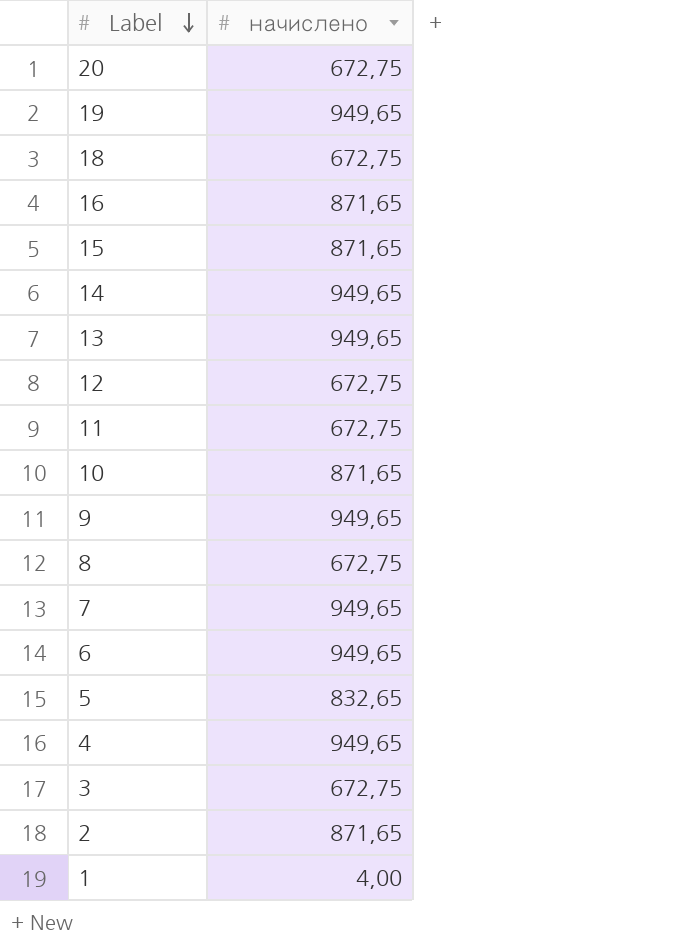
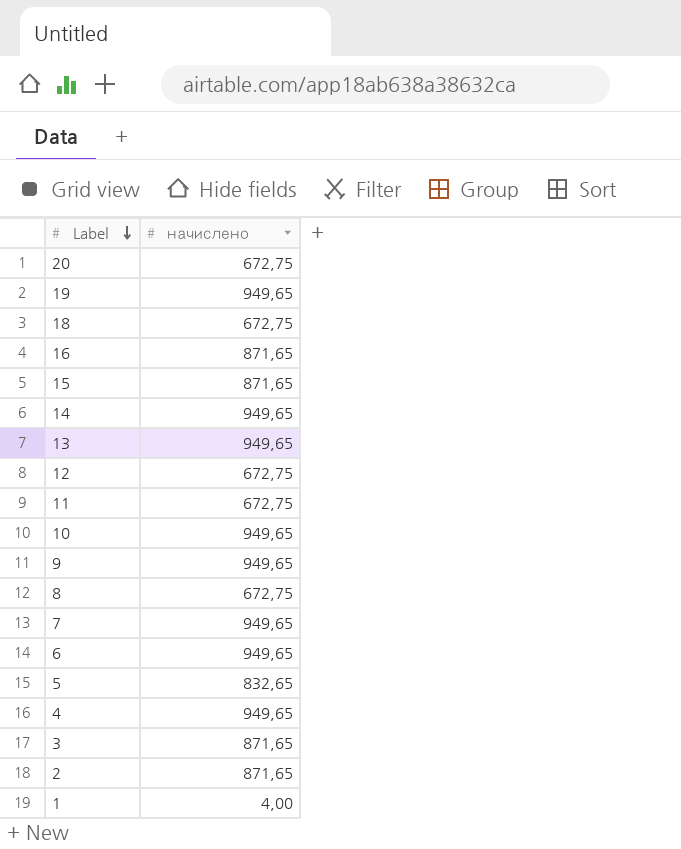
10 | начислено: 871,65 -> 949,65
3 | начислено: 672,75 -> 871,65

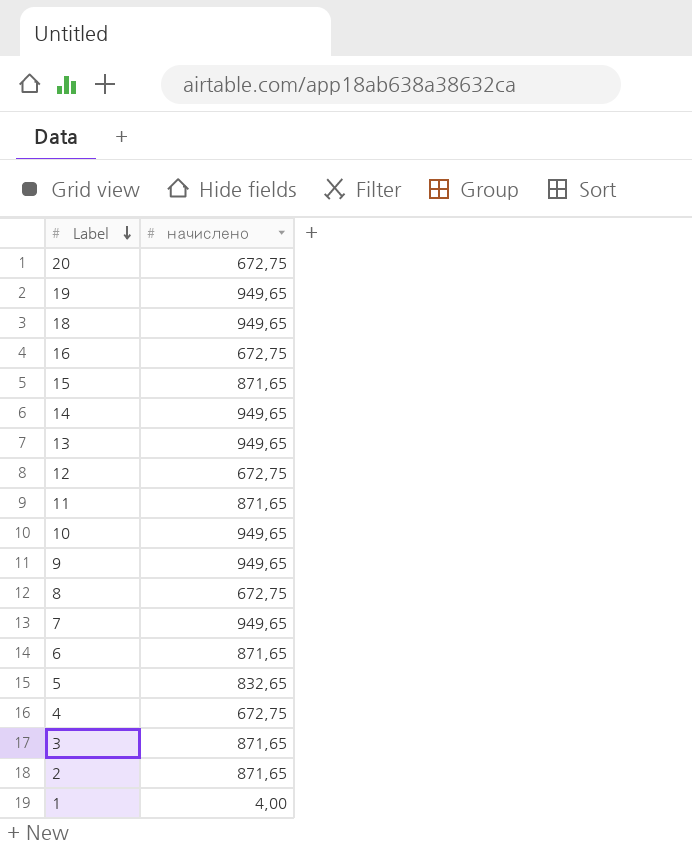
18 | начислено: 672,75 -> 949,65
16 | начислено: 871,65 -> 672,75
11 | начислено: 672,75 -> 871,65
6 | начислено: 949,65 -> 871,65
4 | начислено: 949,65 -> 672,75

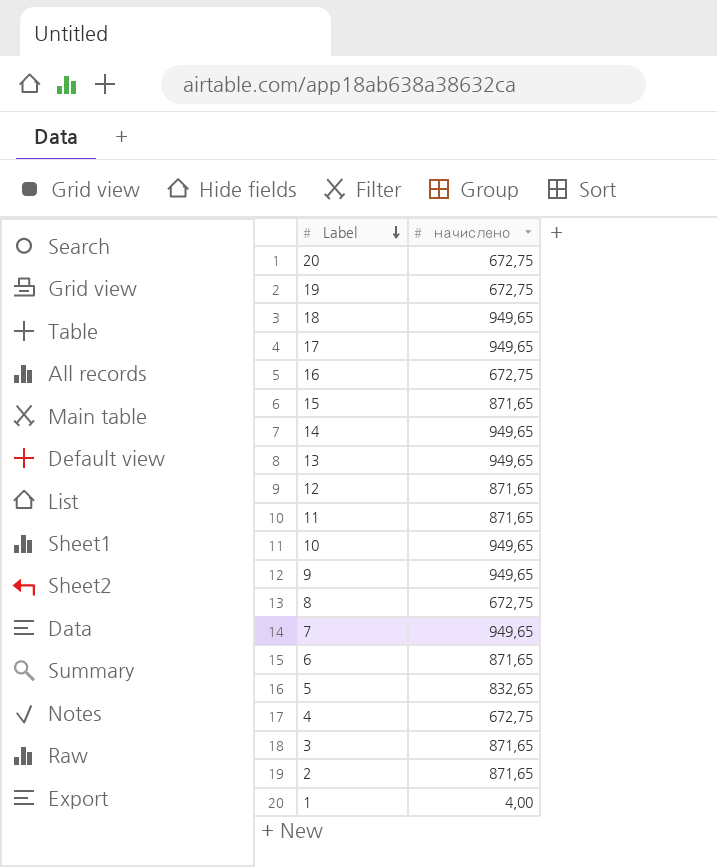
19 | начислено: 949,65 -> 672,75
row 17: none -> 949,65
12 | начислено: 672,75 -> 871,65

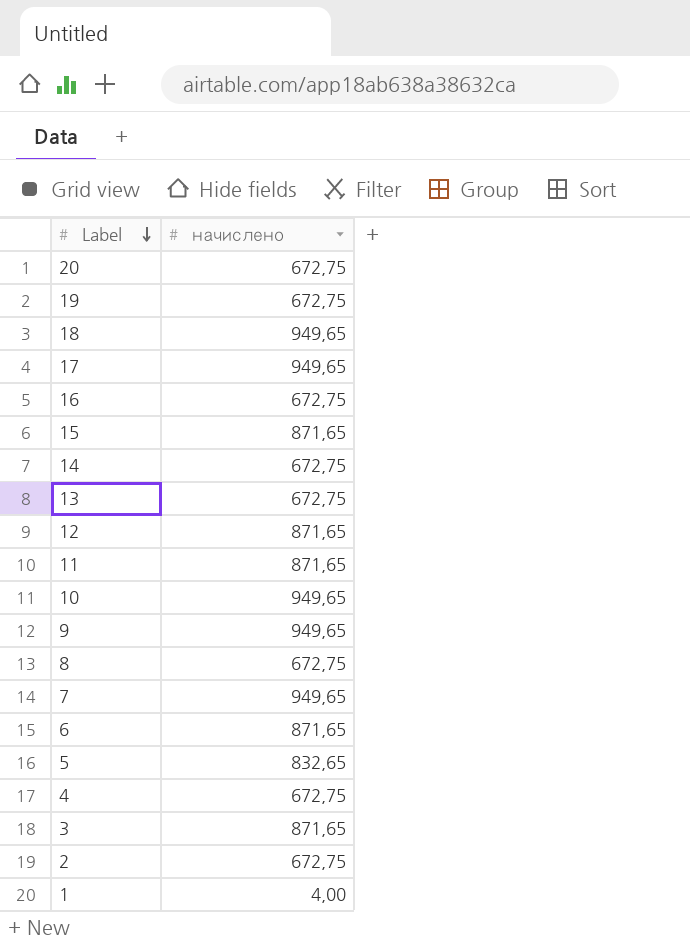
14 | начислено: 949,65 -> 672,75
13 | начислено: 949,65 -> 672,75
2 | начислено: 871,65 -> 672,75

